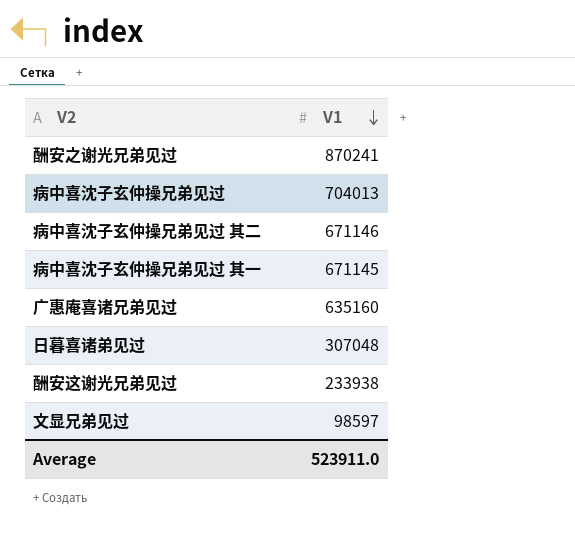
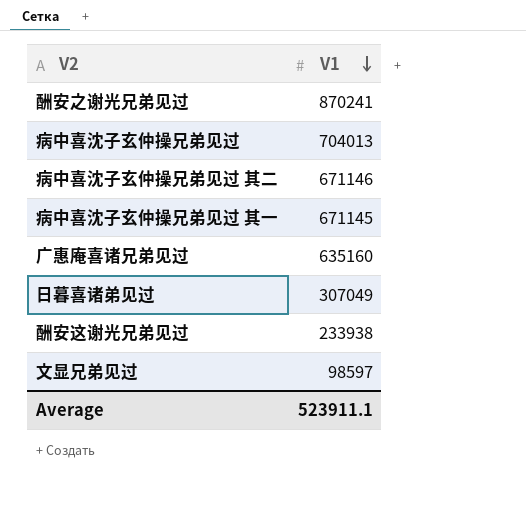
日暮喜诸弟见过 | V1: 307048 -> 307049
Average | V1: 523911.0 -> 523911.1

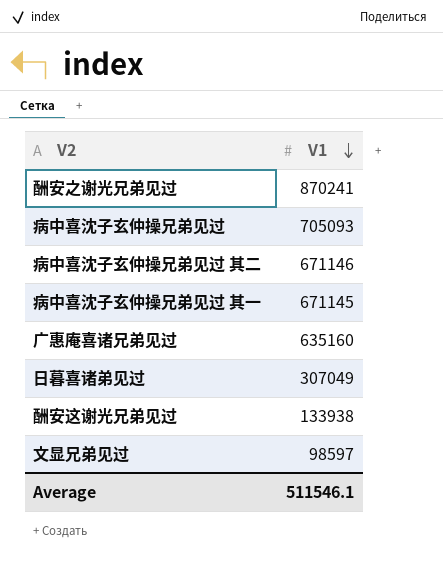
病中喜沈子玄仲操兄弟见过 | V1: 704013 -> 705093
酬安这谢光兄弟见过 | V1: 233938 -> 133938
Average | V1: 523911.1 -> 511546.1

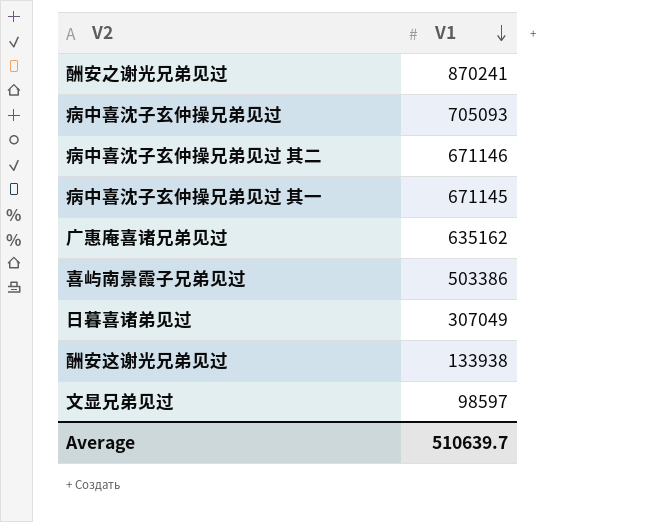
广惠庵喜诸兄弟见过 | V1: 635160 -> 635162
row 喜屿南景霞子兄弟见过: none -> 503386
Average | V1: 511546.1 -> 510639.7

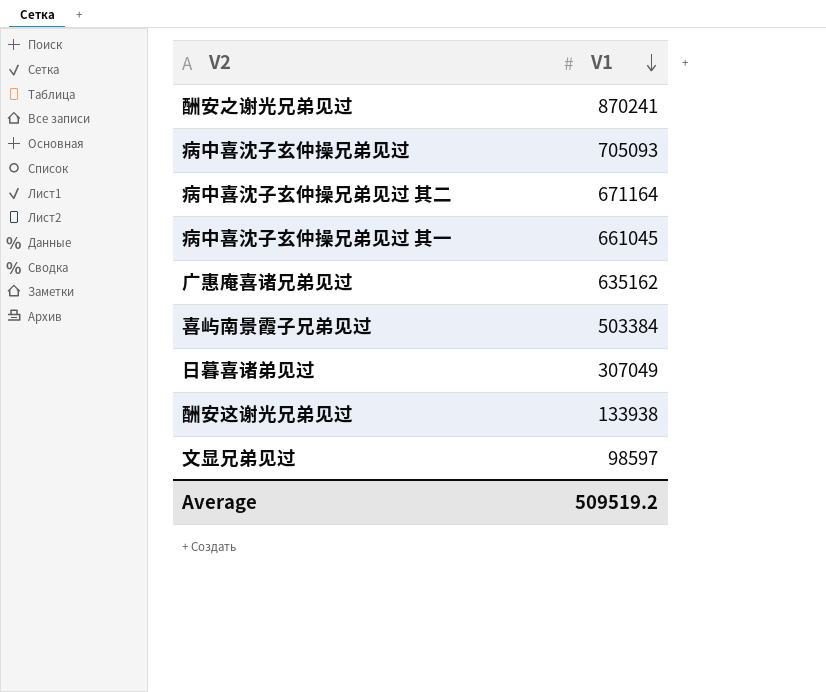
病中喜沈子玄仲操兄弟见过 其二 | V1: 671146 -> 671164
病中喜沈子玄仲操兄弟见过 其一 | V1: 671145 -> 661045
喜屿南景霞子兄弟见过 | V1: 503386 -> 503384
Average | V1: 510639.7 -> 509519.2

